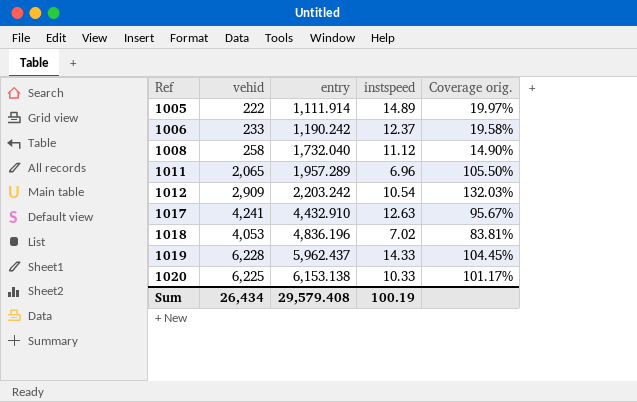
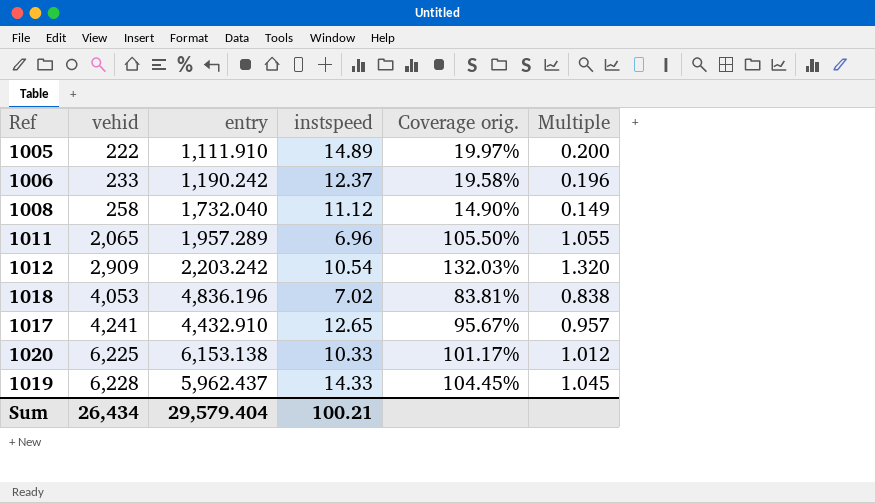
row order: Ref ascending -> vehid ascending
column Multiple | formula: none -> [vehid] / [entry]
1005 | entry: 1,111.914 -> 1,111.910
1017 | instspeed: 12.63 -> 12.65
Sum | entry: 29,579.408 -> 29,579.404
Sum | instspeed: 100.19 -> 100.21

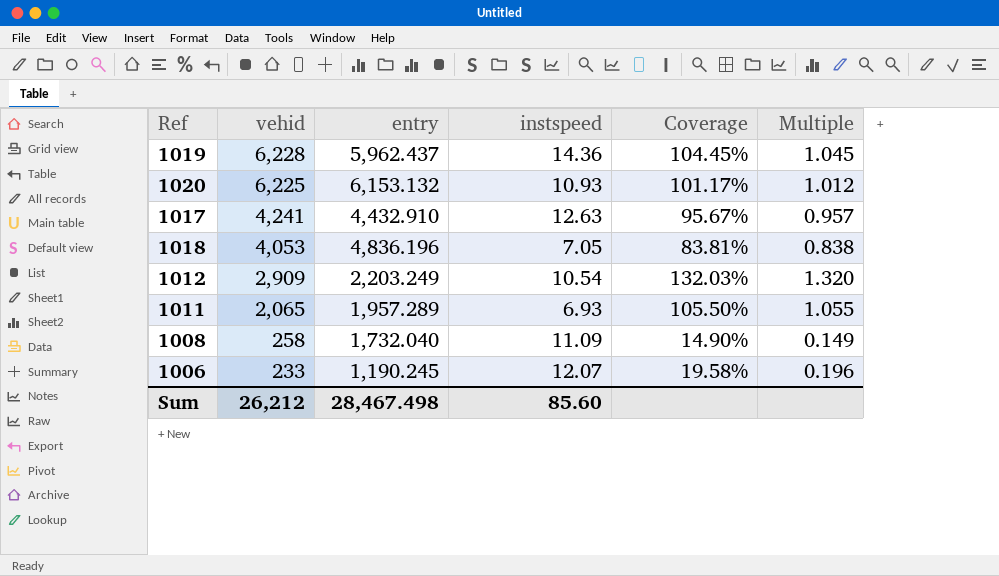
row order: vehid ascending -> vehid descending
column name: Coverage orig. -> Coverage
row 1005: 222 | 1,111.910 | 14.89 | 19.97% | 0.200 -> none
1019 | instspeed: 14.33 -> 14.36
1020 | entry: 6,153.138 -> 6,153.132
1020 | instspeed: 10.33 -> 10.93
1017 | instspeed: 12.65 -> 12.63
1018 | instspeed: 7.02 -> 7.05
1012 | entry: 2,203.242 -> 2,203.249
1011 | instspeed: 6.96 -> 6.93
1008 | instspeed: 11.12 -> 11.09
1006 | entry: 1,190.242 -> 1,190.245
1006 | instspeed: 12.37 -> 12.07
Sum | vehid: 26,434 -> 26,212
Sum | entry: 29,579.404 -> 28,467.498
Sum | instspeed: 100.21 -> 85.60

